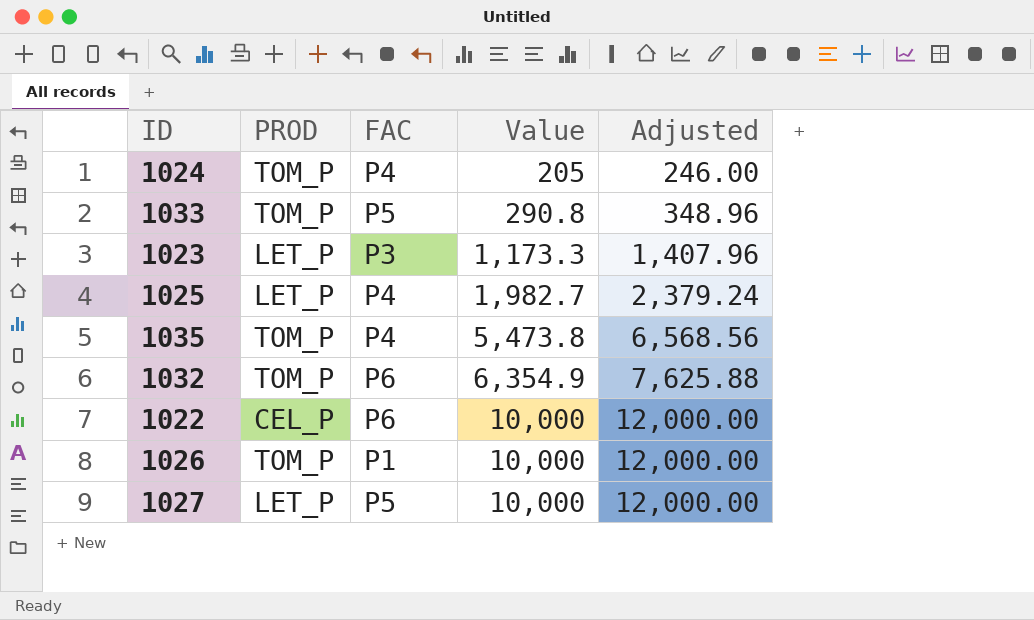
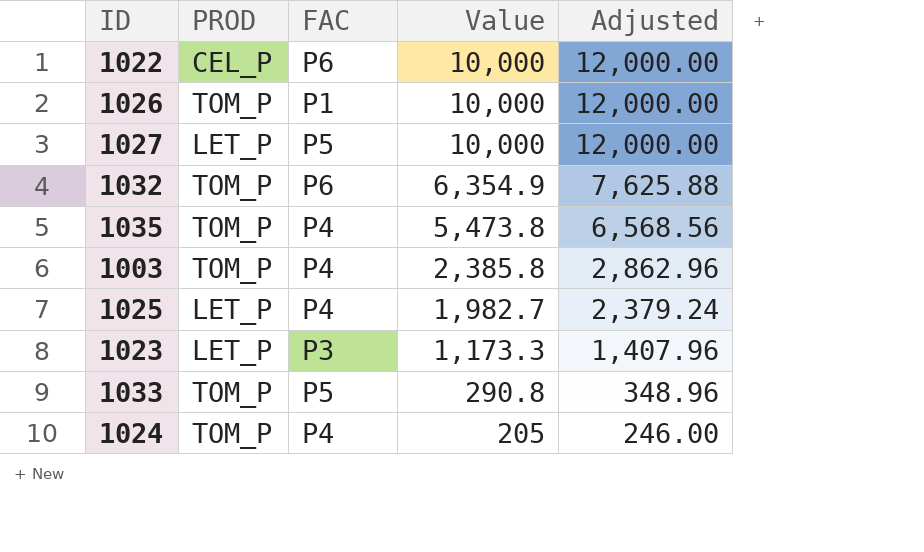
row order: Value ascending -> Value descending
row 1003: none -> TOM_P | P4 | 2,385.8 | 2,862.96

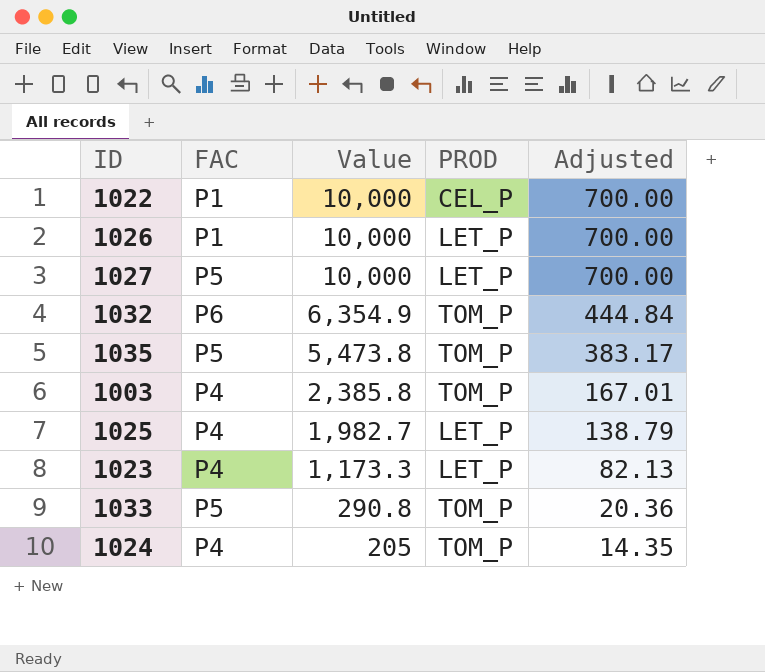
column PROD | position: 2 -> 4
column Adjusted | formula: [Value] * 1.2 -> [Value] * 0.07
1022 | FAC: P6 -> P1
1026 | PROD: TOM_P -> LET_P
1035 | FAC: P4 -> P5
1023 | FAC: P3 -> P4

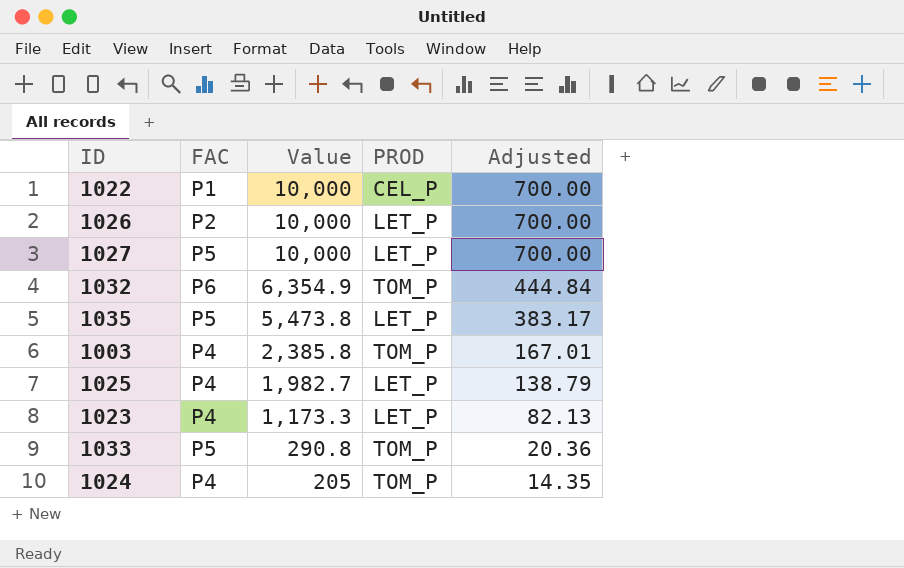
1026 | FAC: P1 -> P2
1035 | PROD: TOM_P -> LET_P

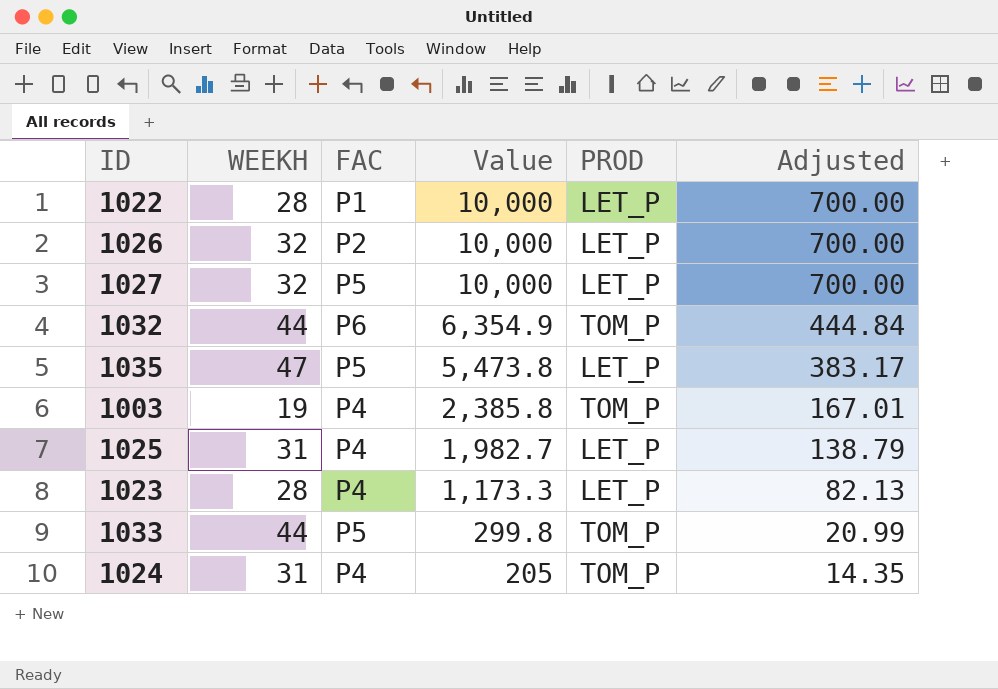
column WEEKH | position: none -> 2
1022 | PROD: CEL_P -> LET_P
1033 | Value: 290.8 -> 299.8
1033 | Adjusted: 20.36 -> 20.99

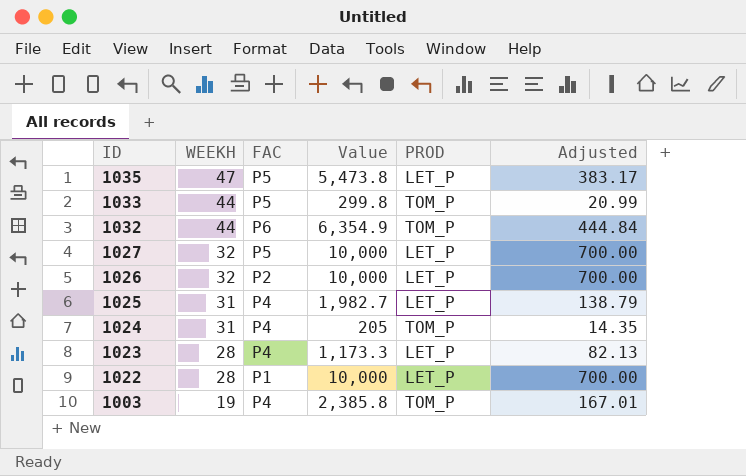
row order: Value descending -> ID descending

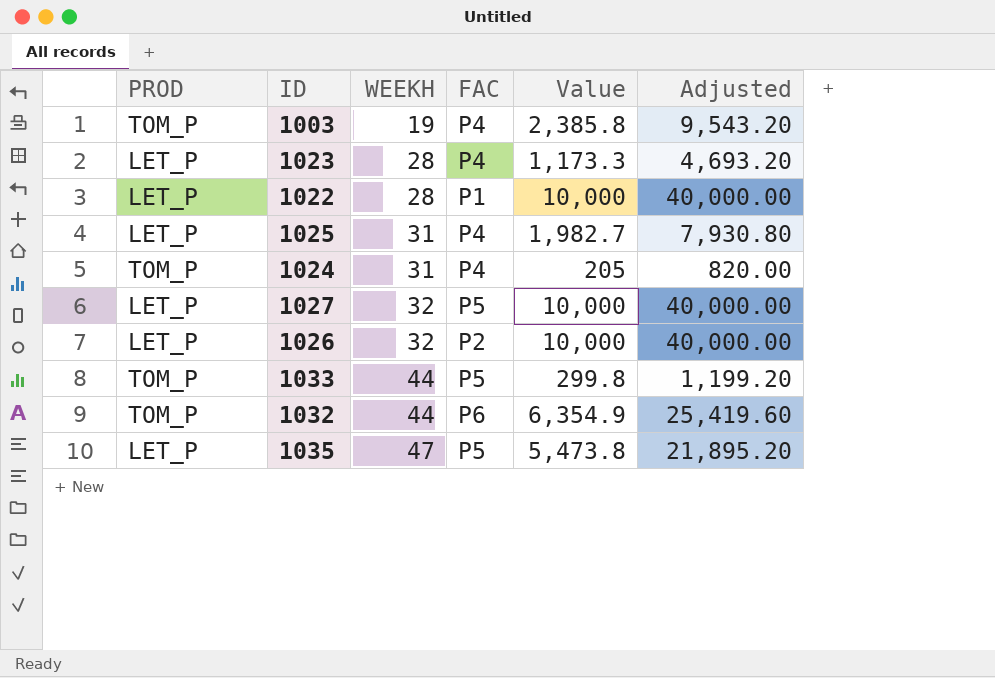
row order: ID descending -> WEEKH ascending
column PROD | position: 5 -> 1
column Adjusted | formula: [Value] * 0.07 -> [Value] * 4

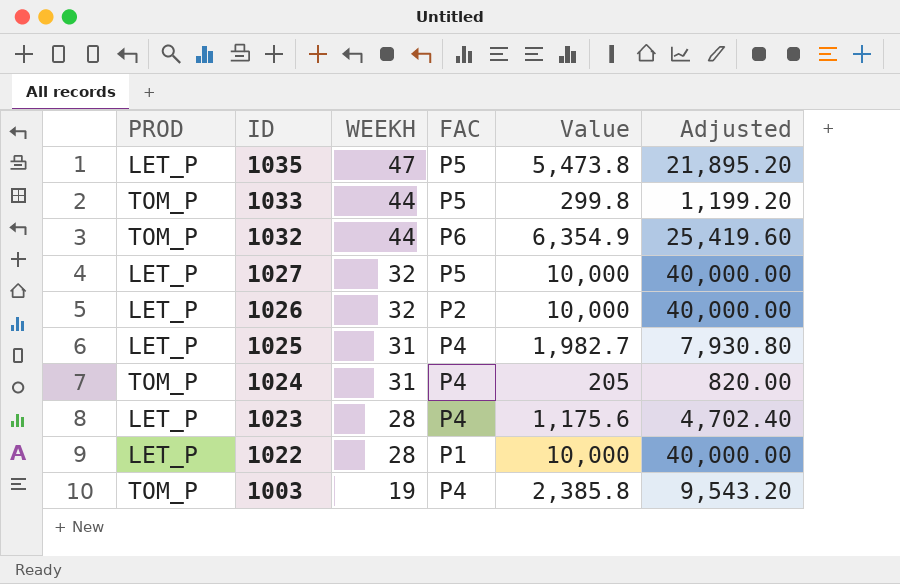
row order: WEEKH ascending -> ID descending
1023 | Value: 1,173.3 -> 1,175.6
1023 | Adjusted: 4,693.20 -> 4,702.40

